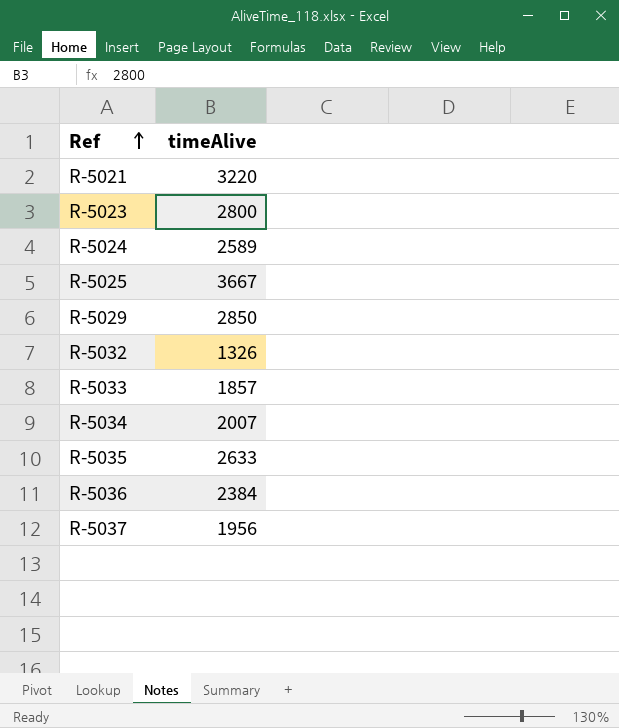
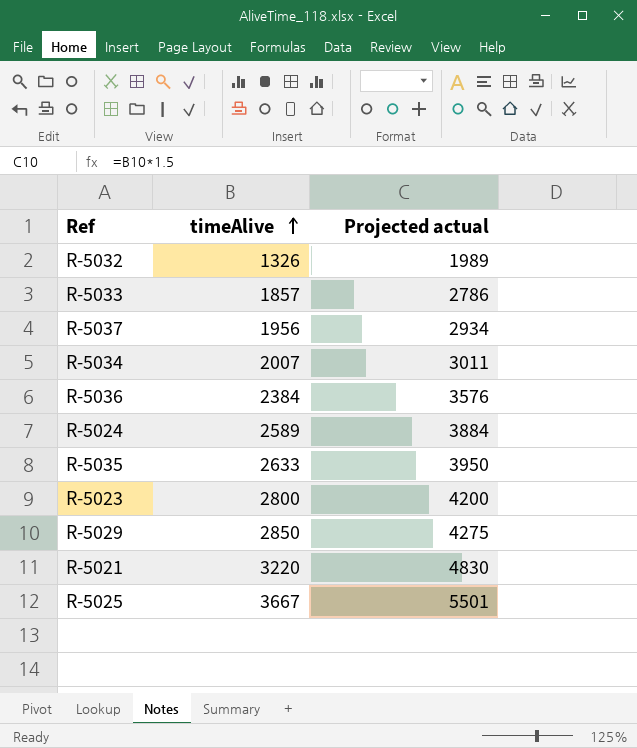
row order: Ref ascending -> timeAlive ascending
column Projected actual | formula: none -> [timeAlive] * 1.5

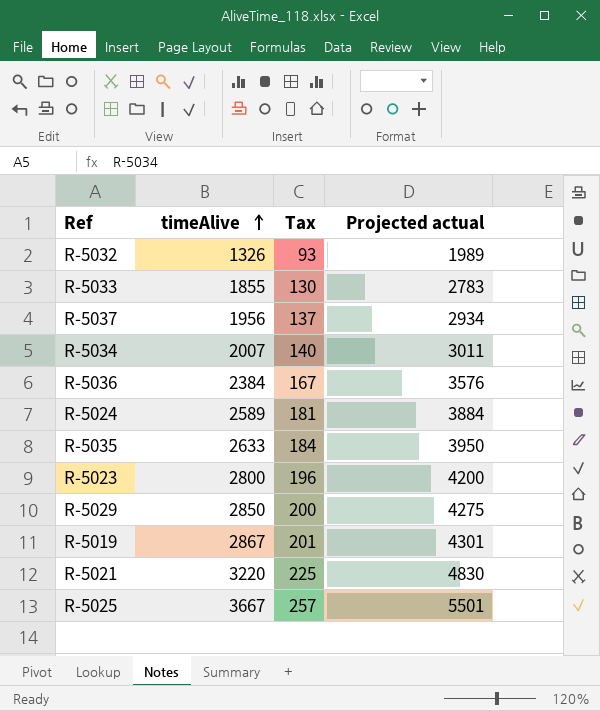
column Tax | formula: none -> [timeAlive] * 0.07
R-5033 | timeAlive: 1857 -> 1855
R-5033 | Projected actual: 2786 -> 2783
row R-5019: none -> 2867 | 201 | 4301

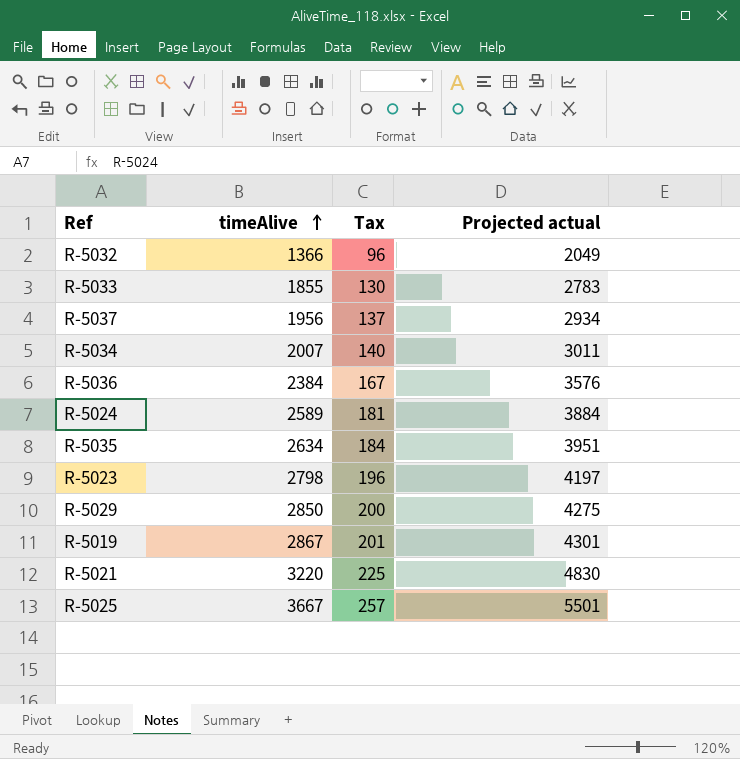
R-5032 | timeAlive: 1326 -> 1366
R-5032 | Tax: 93 -> 96
R-5032 | Projected actual: 1989 -> 2049
R-5035 | timeAlive: 2633 -> 2634
R-5035 | Projected actual: 3950 -> 3951
R-5023 | timeAlive: 2800 -> 2798
R-5023 | Projected actual: 4200 -> 4197

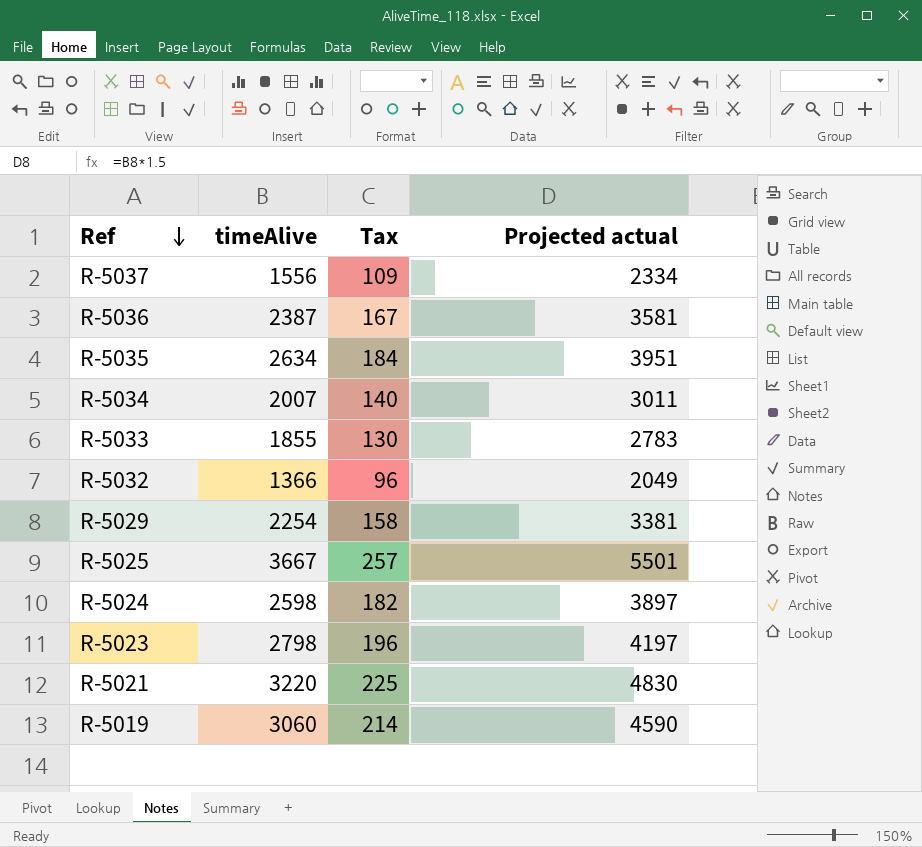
row order: timeAlive ascending -> Ref descending
R-5037 | timeAlive: 1956 -> 1556
R-5037 | Tax: 137 -> 109
R-5037 | Projected actual: 2934 -> 2334
R-5036 | timeAlive: 2384 -> 2387
R-5036 | Projected actual: 3576 -> 3581
R-5029 | timeAlive: 2850 -> 2254
R-5029 | Tax: 200 -> 158
R-5029 | Projected actual: 4275 -> 3381
R-5024 | timeAlive: 2589 -> 2598
R-5024 | Tax: 181 -> 182
R-5024 | Projected actual: 3884 -> 3897
R-5019 | timeAlive: 2867 -> 3060
R-5019 | Tax: 201 -> 214
R-5019 | Projected actual: 4301 -> 4590

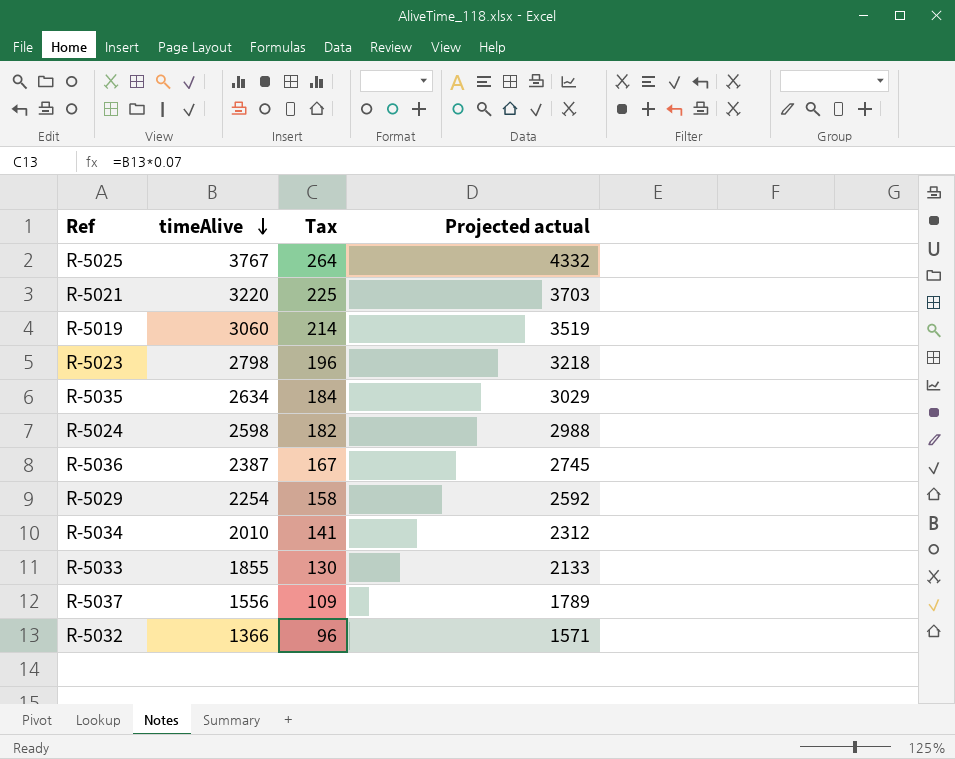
row order: Ref descending -> timeAlive descending
column Projected actual | formula: [timeAlive] * 1.5 -> [timeAlive] * 1.15
R-5025 | timeAlive: 3667 -> 3767
R-5025 | Tax: 257 -> 264
R-5034 | timeAlive: 2007 -> 2010
R-5034 | Tax: 140 -> 141

